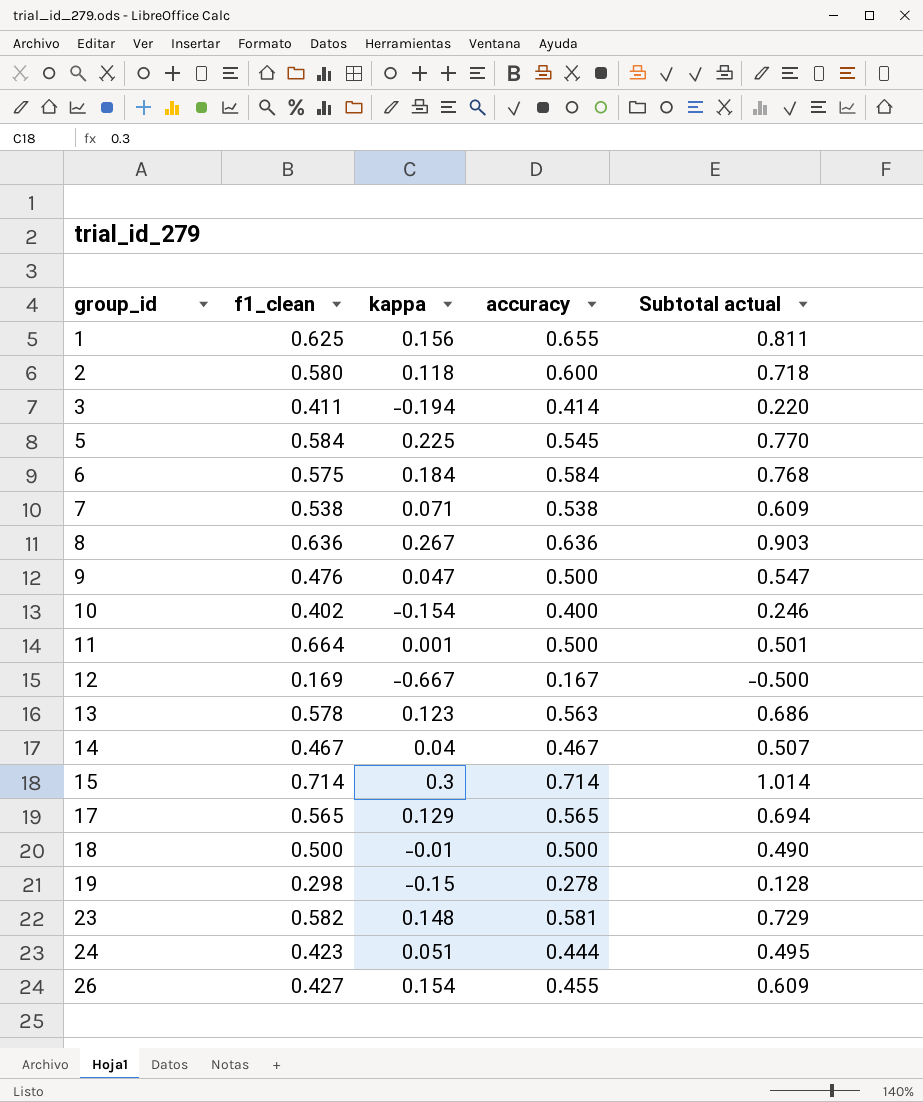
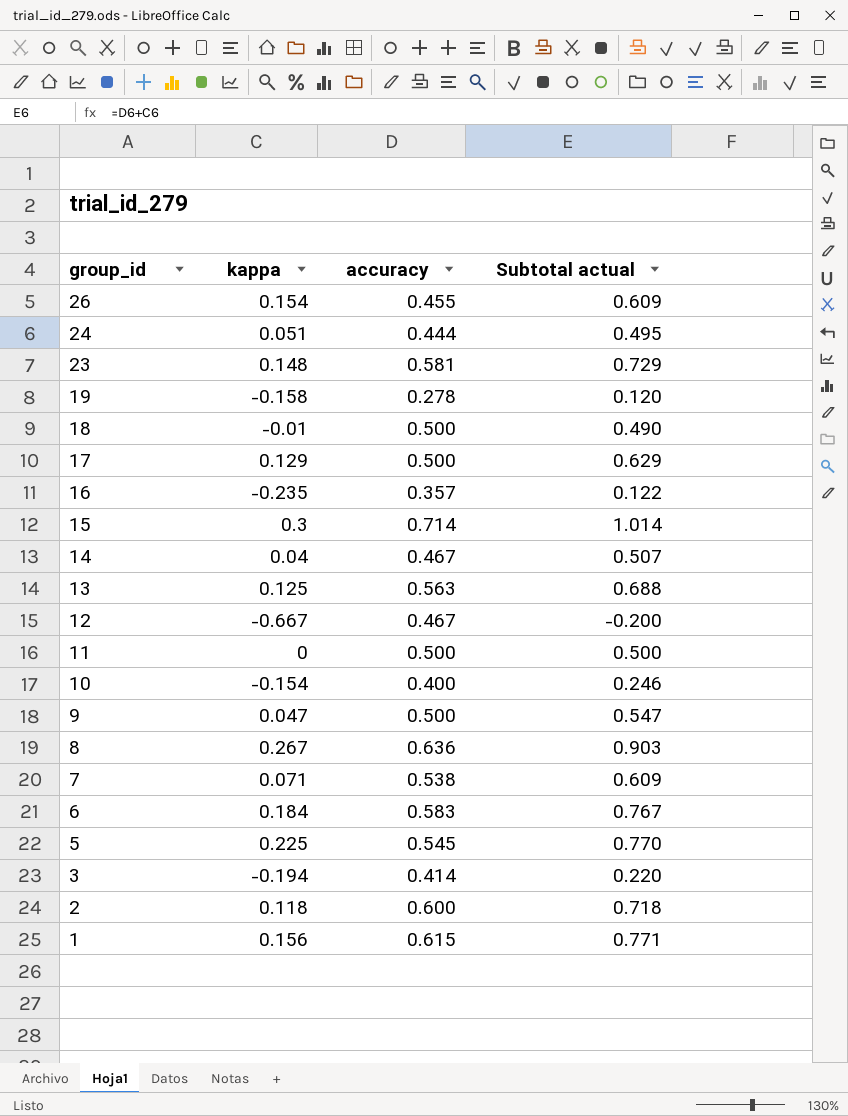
row order: group_id ascending -> group_id descending
column f1_clean | position: 2 -> none
19 | kappa: -0.15 -> -0.158
19 | Subtotal actual: 0.128 -> 0.120
17 | accuracy: 0.565 -> 0.500
17 | Subtotal actual: 0.694 -> 0.629
row 16: none -> -0.235 | 0.357 | 0.122
13 | kappa: 0.123 -> 0.125
13 | Subtotal actual: 0.686 -> 0.688
12 | accuracy: 0.167 -> 0.467
12 | Subtotal actual: -0.500 -> -0.200
11 | kappa: 0.001 -> 0
11 | Subtotal actual: 0.501 -> 0.500
6 | accuracy: 0.584 -> 0.583
6 | Subtotal actual: 0.768 -> 0.767
1 | accuracy: 0.655 -> 0.615
1 | Subtotal actual: 0.811 -> 0.771

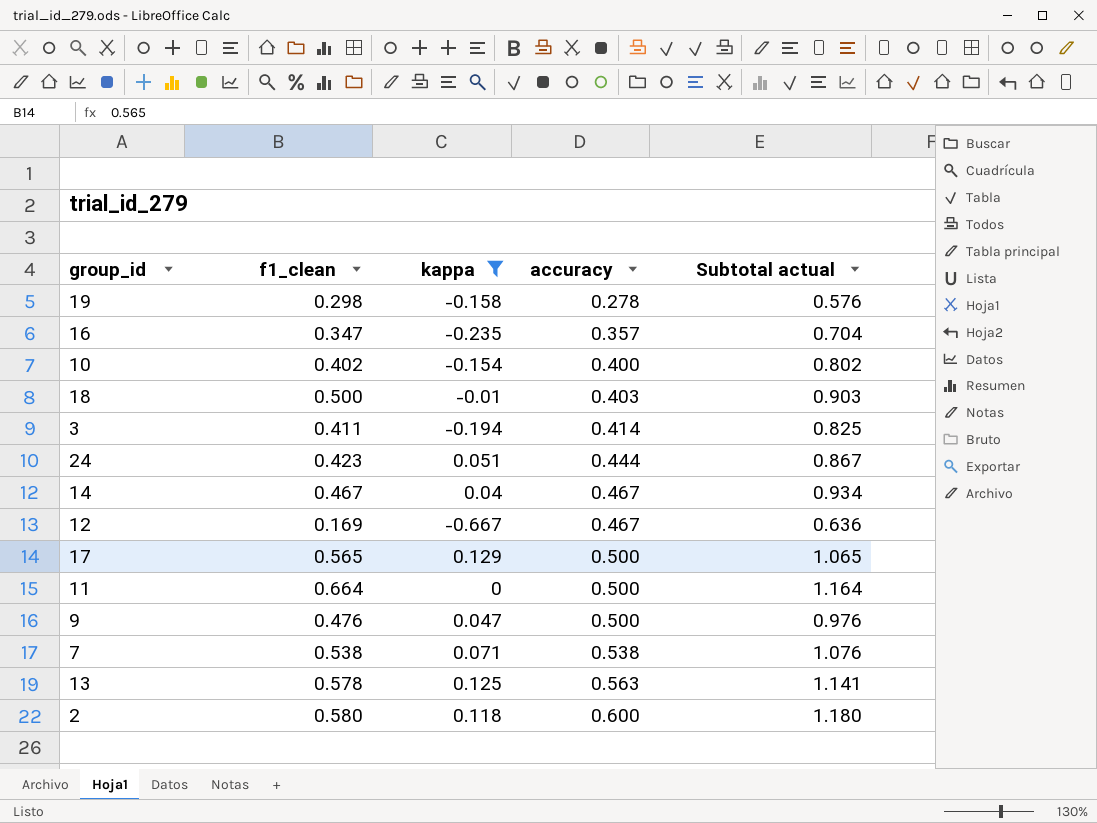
filter: none -> kappa <= 0.129
row order: group_id descending -> accuracy ascending
column f1_clean | position: none -> 2
column Subtotal actual | formula: [kappa] + [accuracy] -> [f1_clean] + [accuracy]
18 | accuracy: 0.500 -> 0.403

